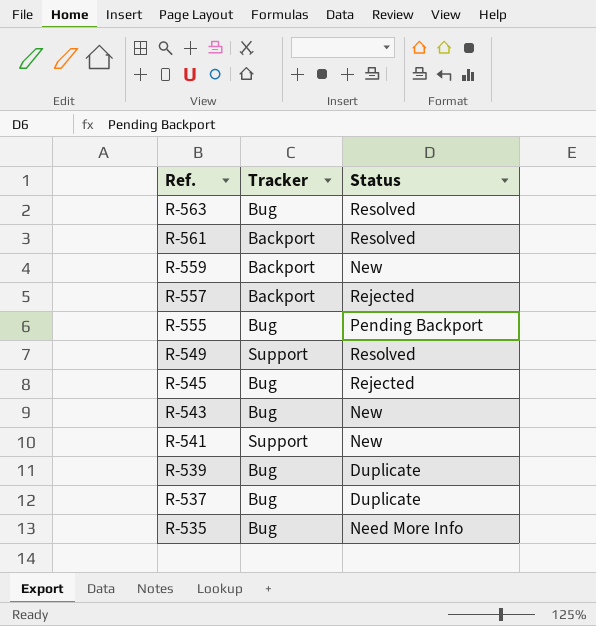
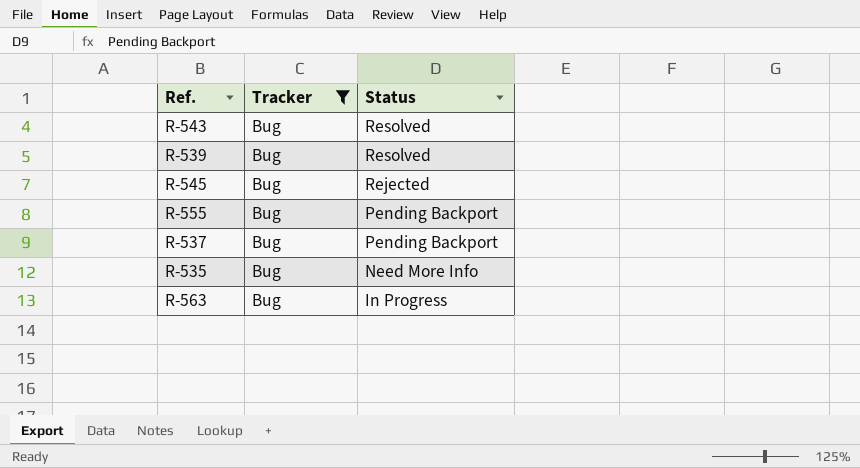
filter: none -> Tracker = Bug
row order: Ref. descending -> Status descending
R-543 | Status: New -> Resolved
R-539 | Status: Duplicate -> Resolved
R-537 | Status: Duplicate -> Pending Backport
R-563 | Status: Resolved -> In Progress

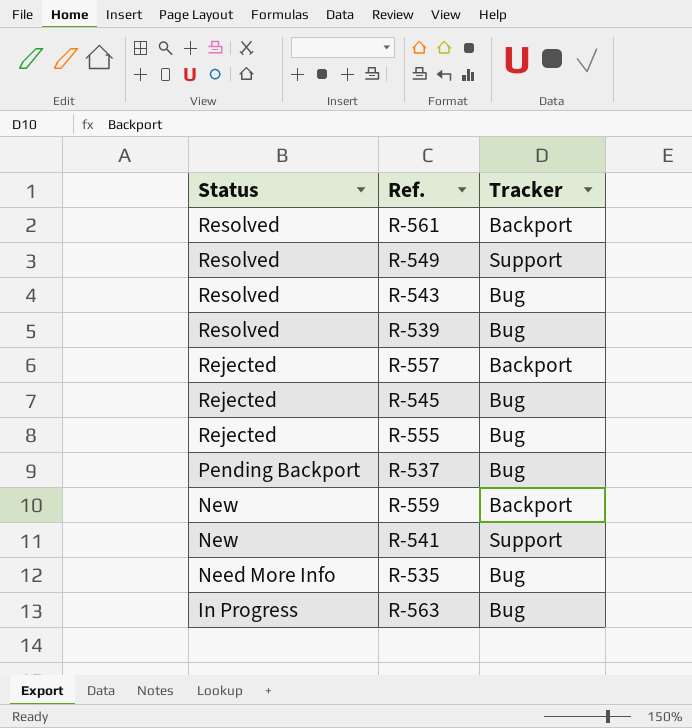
filter: Tracker = Bug -> none
column Status | position: 3 -> 1
R-555 | Status: Pending Backport -> Rejected

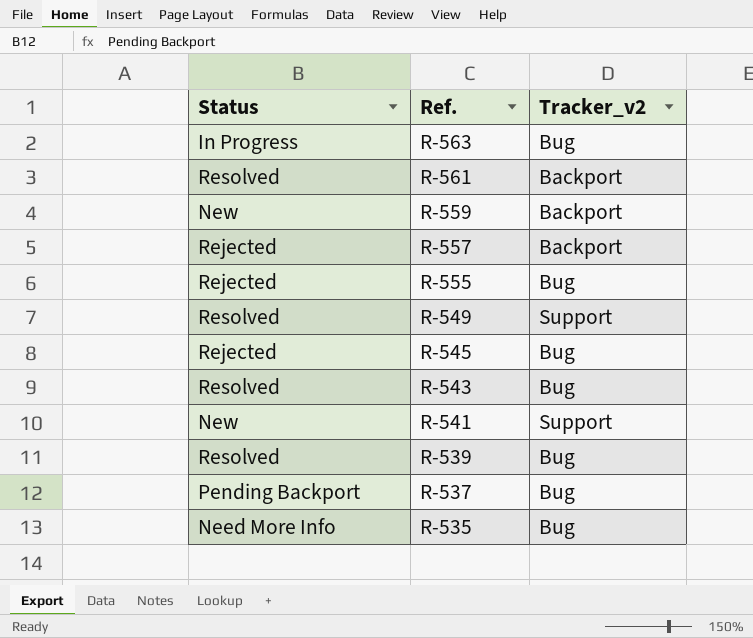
row order: Status descending -> Ref. descending
column name: Tracker -> Tracker_v2

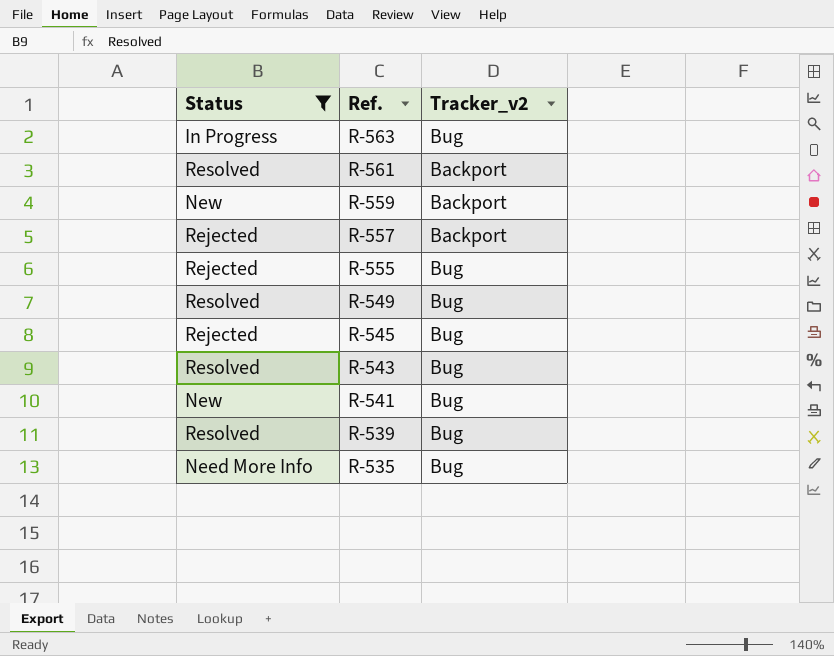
filter: none -> Status != Pending Backport
R-549 | Tracker_v2: Support -> Bug
R-541 | Tracker_v2: Support -> Bug

